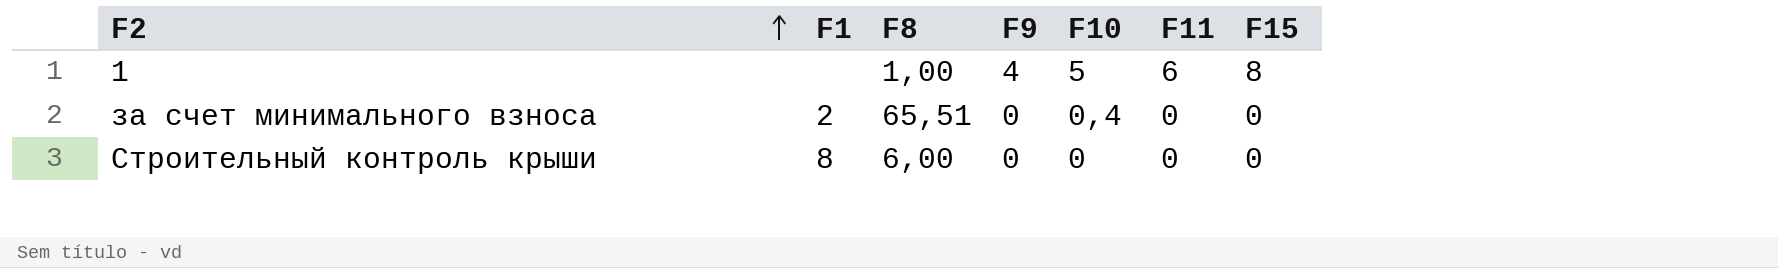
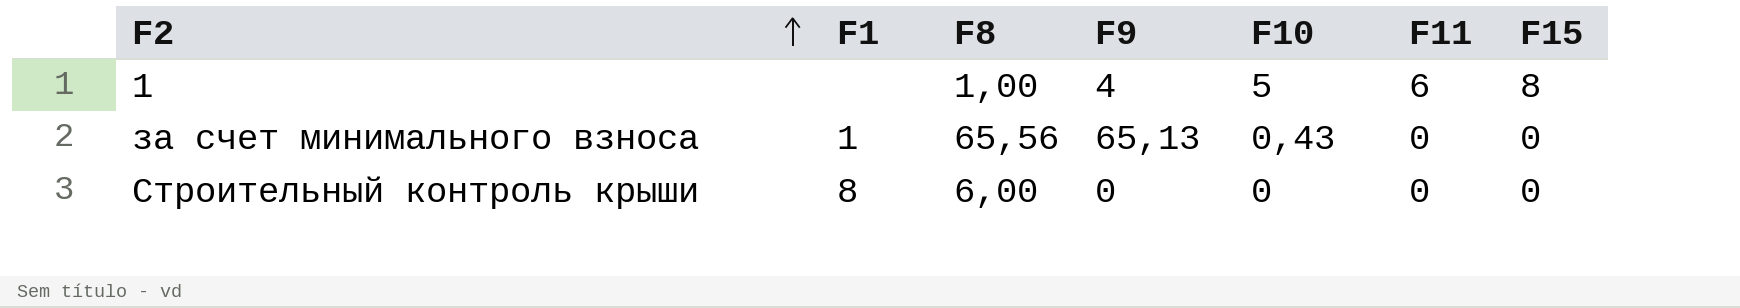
за счет минимального взноса | F1: 2 -> 1
за счет минимального взноса | F8: 65,51 -> 65,56
за счет минимального взноса | F9: 0 -> 65,13
за счет минимального взноса | F10: 0,4 -> 0,43

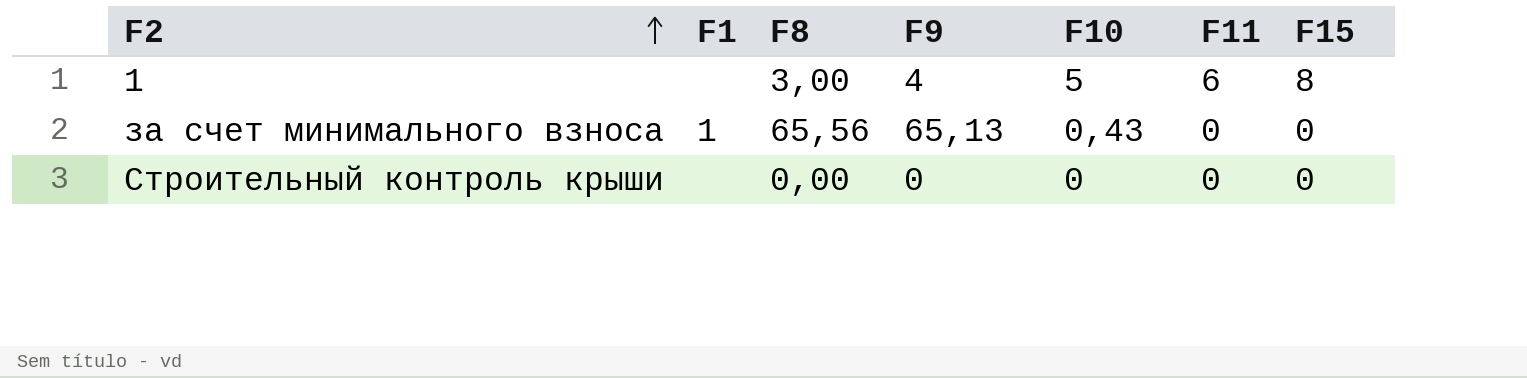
1 | F8: 1,00 -> 3,00
Строительный контроль крыши | F1: 8 -> none
Строительный контроль крыши | F8: 6,00 -> 0,00

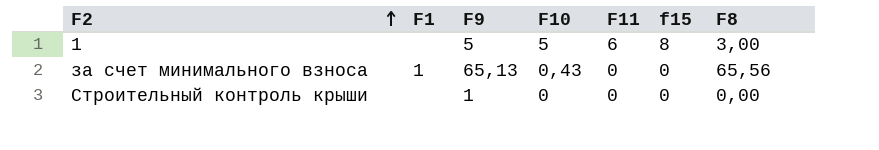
column name: F15 -> f15
column F8 | position: 3 -> 7
1 | F9: 4 -> 5
Строительный контроль крыши | F9: 0 -> 1

